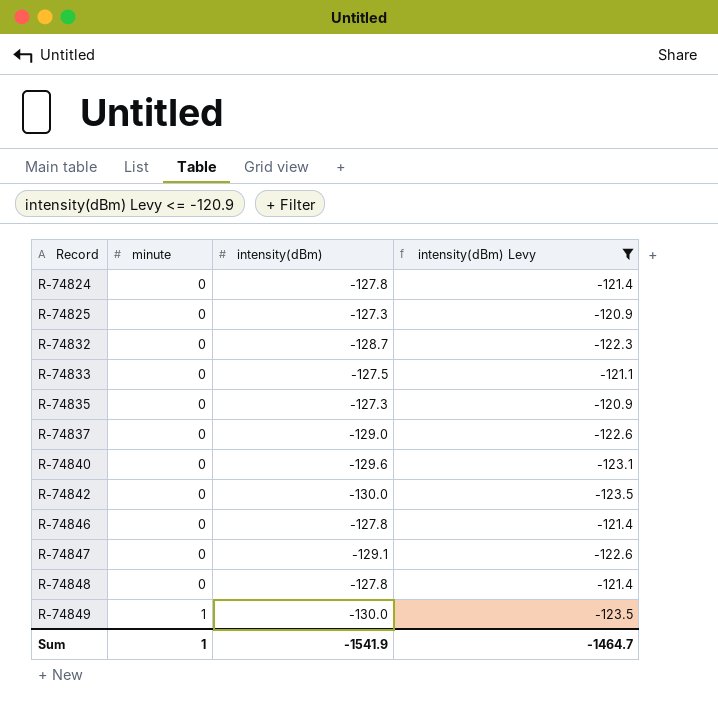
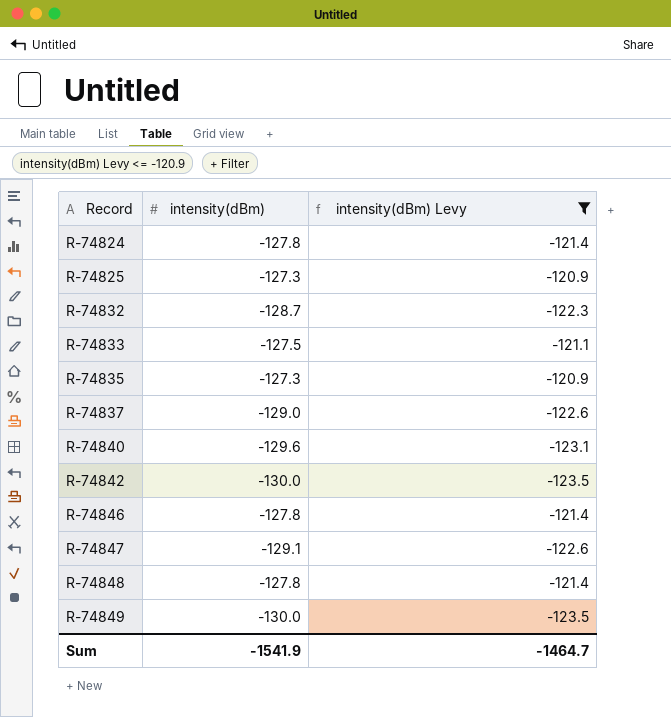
column minute | position: 2 -> none

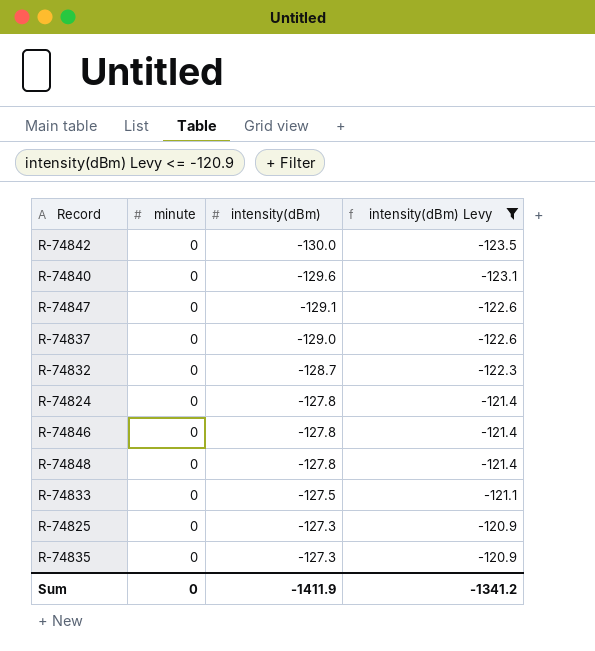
row order: Record ascending -> intensity(dBm) ascending
column minute | position: none -> 2
row R-74849: -130.0 | -123.5 -> none
Sum | intensity(dBm): -1541.9 -> -1411.9
Sum | intensity(dBm) Levy: -1464.7 -> -1341.2

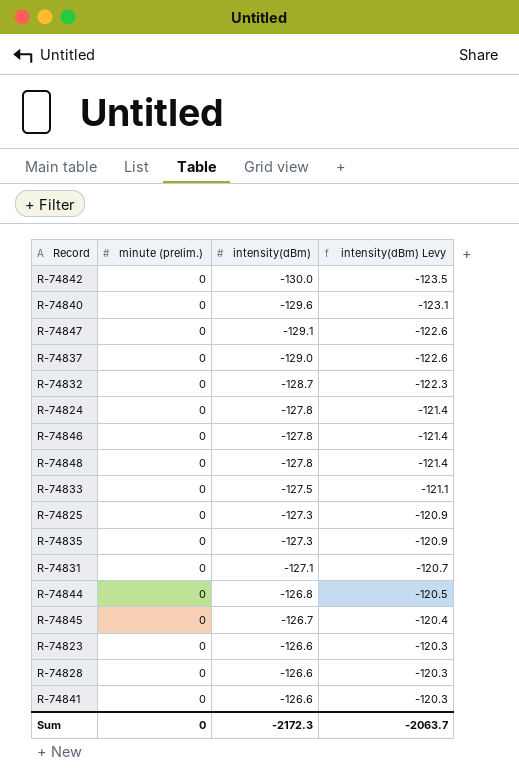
filter: intensity(dBm) Levy <= -120.9 -> none
column name: minute -> minute (prelim.)
Sum | intensity(dBm): -1411.9 -> -2172.3
Sum | intensity(dBm) Levy: -1341.2 -> -2063.7

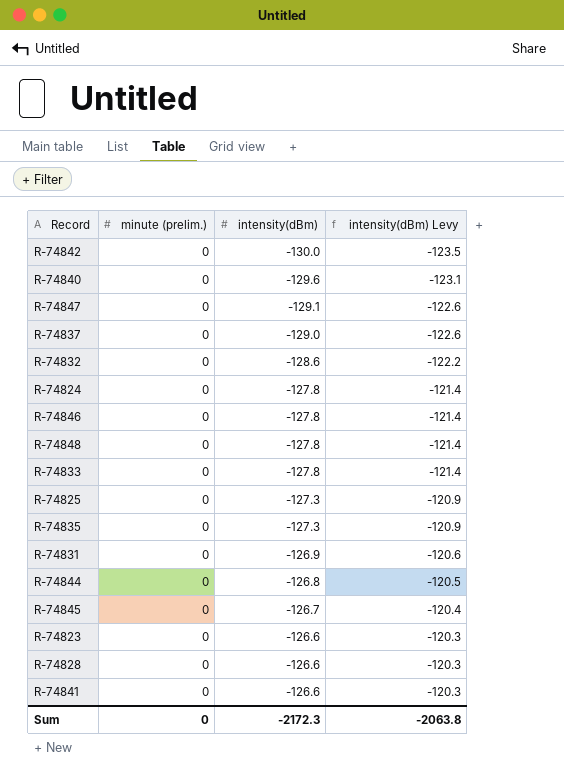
R-74832 | intensity(dBm): -128.7 -> -128.6
R-74832 | intensity(dBm) Levy: -122.3 -> -122.2
R-74833 | intensity(dBm): -127.5 -> -127.8
R-74833 | intensity(dBm) Levy: -121.1 -> -121.4
R-74831 | intensity(dBm): -127.1 -> -126.9
R-74831 | intensity(dBm) Levy: -120.7 -> -120.6
Sum | intensity(dBm) Levy: -2063.7 -> -2063.8

